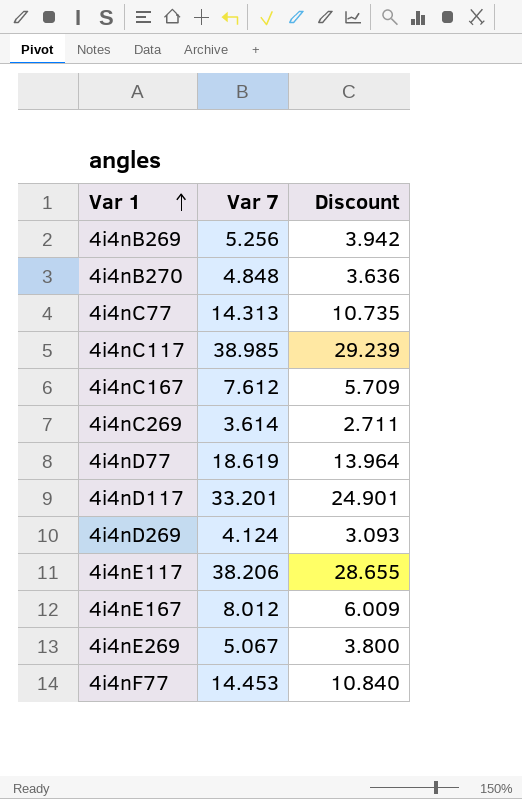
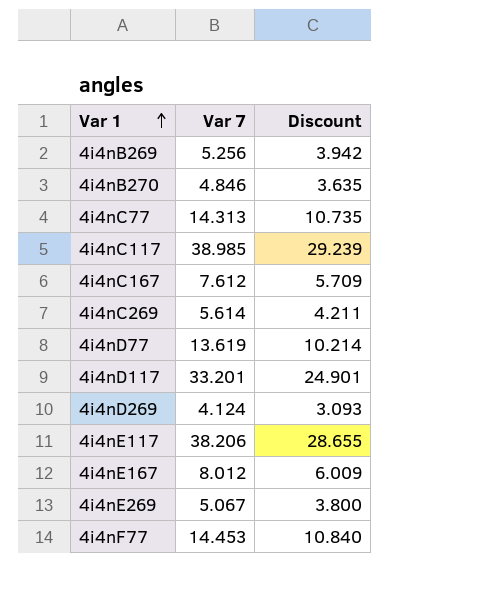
4i4nB270 | Var 7: 4.848 -> 4.846
4i4nB270 | Discount: 3.636 -> 3.635
4i4nC269 | Var 7: 3.614 -> 5.614
4i4nC269 | Discount: 2.711 -> 4.211
4i4nD77 | Var 7: 18.619 -> 13.619
4i4nD77 | Discount: 13.964 -> 10.214

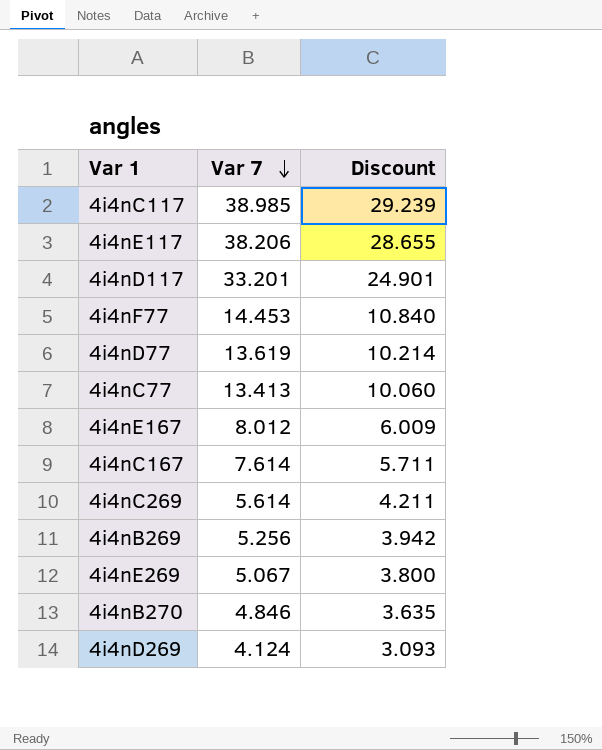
row order: Var 1 ascending -> Var 7 descending
4i4nC77 | Var 7: 14.313 -> 13.413
4i4nC77 | Discount: 10.735 -> 10.060
4i4nC167 | Var 7: 7.612 -> 7.614
4i4nC167 | Discount: 5.709 -> 5.711

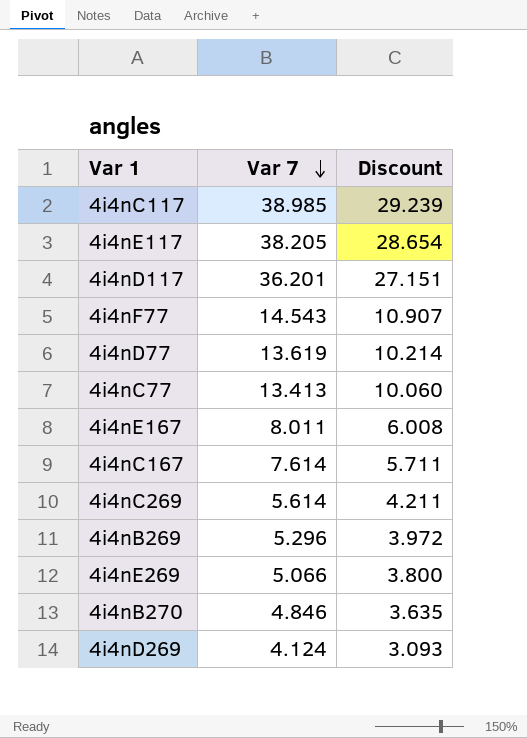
4i4nE117 | Var 7: 38.206 -> 38.205
4i4nE117 | Discount: 28.655 -> 28.654
4i4nD117 | Var 7: 33.201 -> 36.201
4i4nD117 | Discount: 24.901 -> 27.151
4i4nF77 | Var 7: 14.453 -> 14.543
4i4nF77 | Discount: 10.840 -> 10.907
4i4nE167 | Var 7: 8.012 -> 8.011
4i4nE167 | Discount: 6.009 -> 6.008
4i4nB269 | Var 7: 5.256 -> 5.296
4i4nB269 | Discount: 3.942 -> 3.972
4i4nE269 | Var 7: 5.067 -> 5.066

